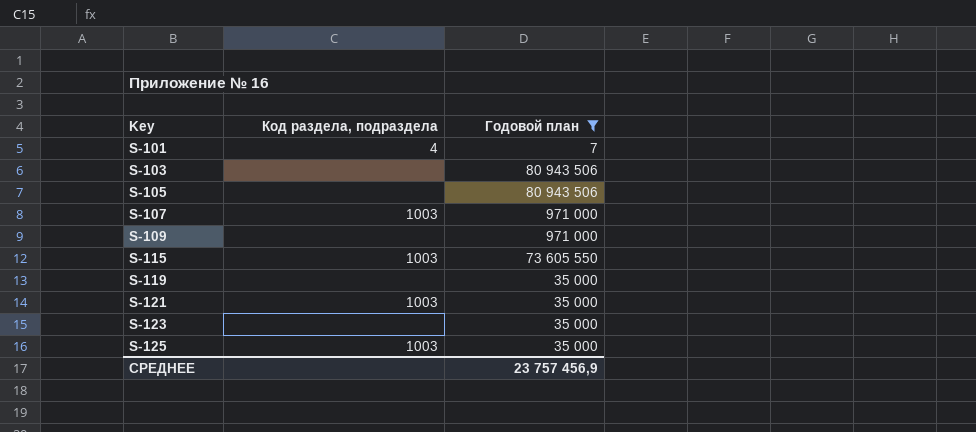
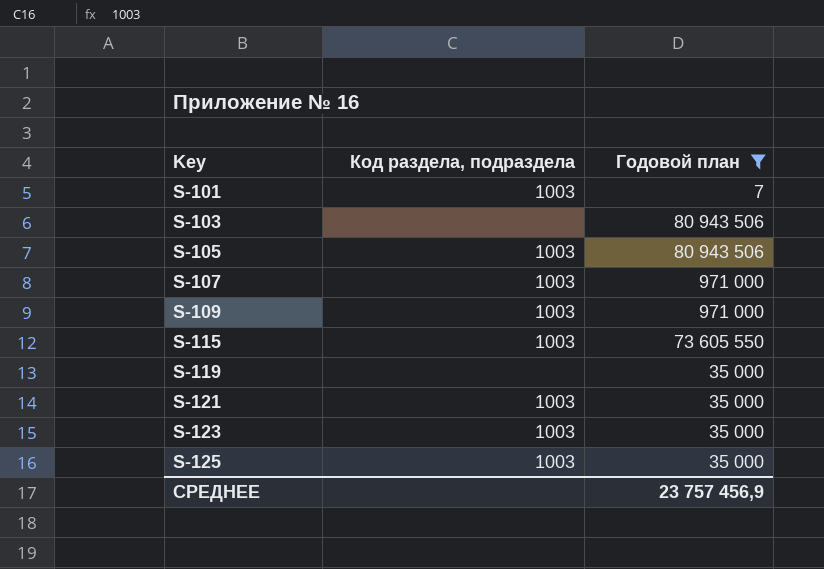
S-101 | Код раздела, подраздела: 4 -> 1003
S-105 | Код раздела, подраздела: none -> 1003
S-109 | Код раздела, подраздела: none -> 1003
S-123 | Код раздела, подраздела: none -> 1003

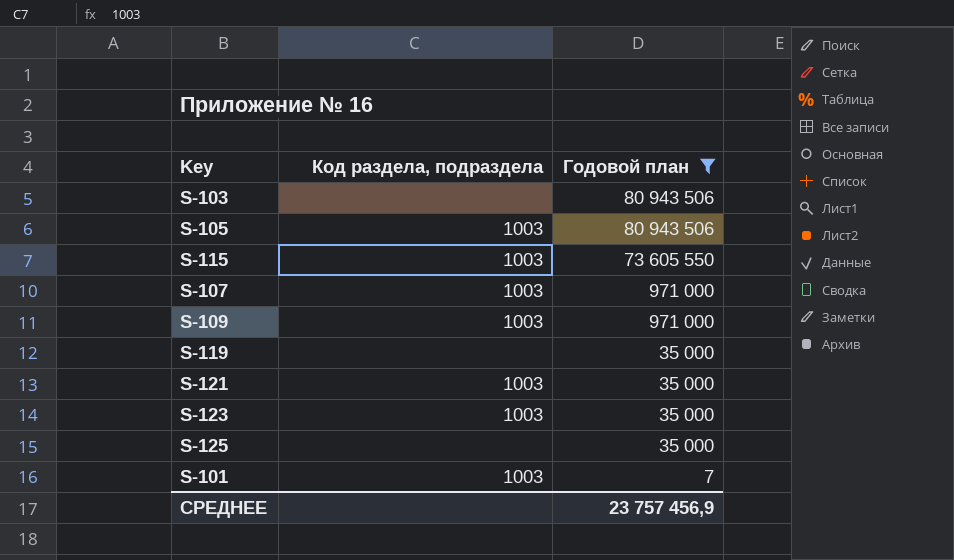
row order: Key ascending -> Годовой план descending
S-125 | Код раздела, подраздела: 1003 -> none

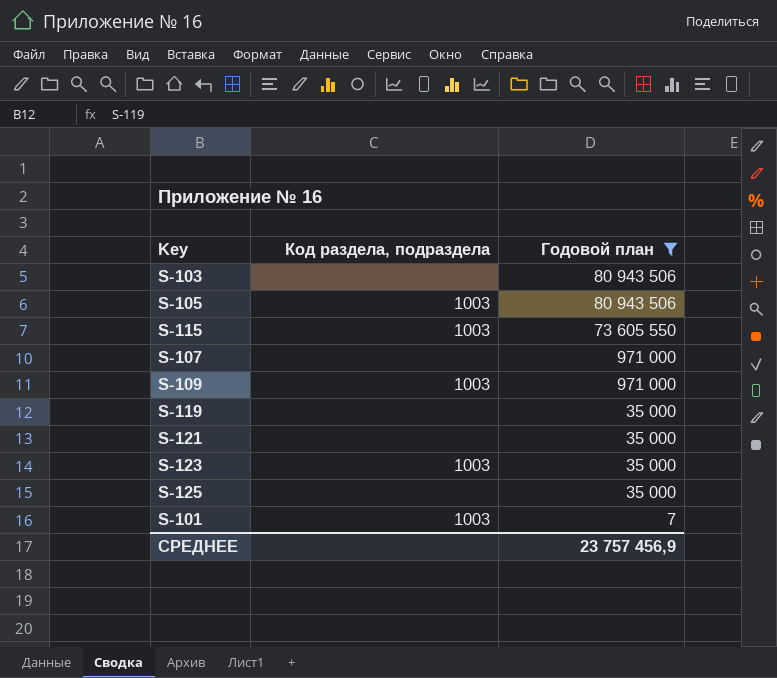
S-107 | Код раздела, подраздела: 1003 -> none
S-121 | Код раздела, подраздела: 1003 -> none

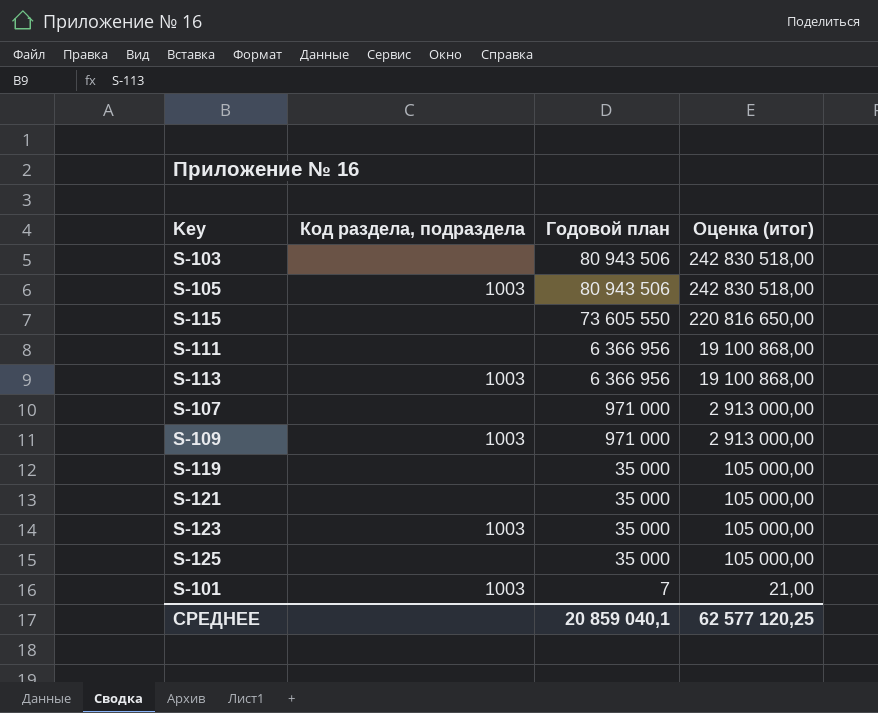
filter: Годовой план != 6 366 956 -> none
column Оценка (итог) | formula: none -> [Годовой план] * 3
S-115 | Код раздела, подраздела: 1003 -> none
СРЕДНЕЕ | Годовой план: 23 757 456,9 -> 20 859 040,1

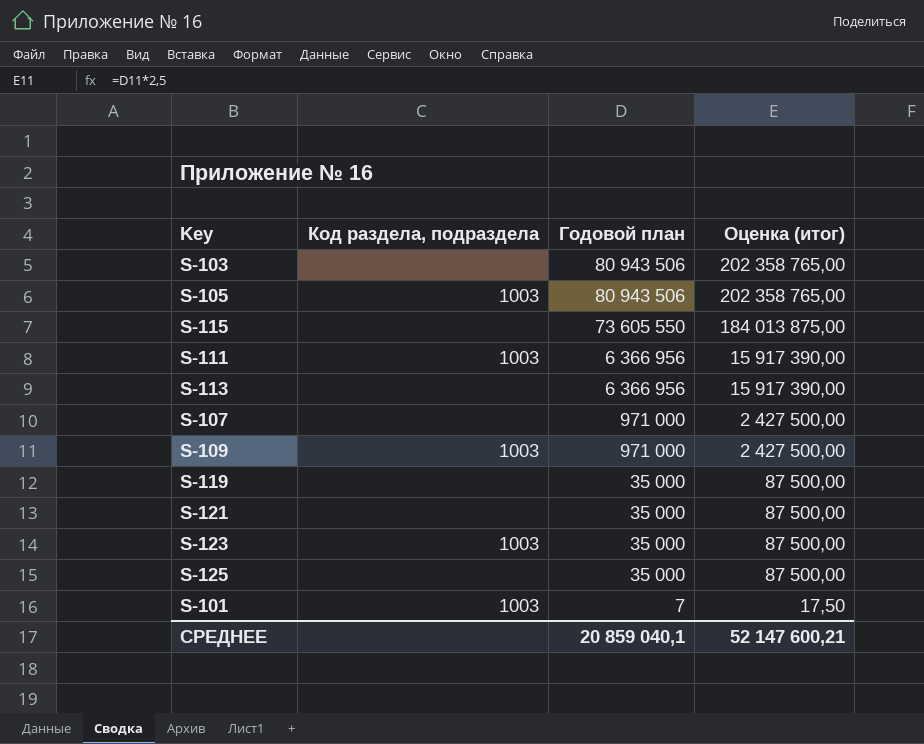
column Оценка (итог) | formula: [Годовой план] * 3 -> [Годовой план] * 2,5
S-111 | Код раздела, подраздела: none -> 1003
S-113 | Код раздела, подраздела: 1003 -> none
СРЕДНЕЕ | Оценка (итог): 62 577 120,25 -> 52 147 600,21

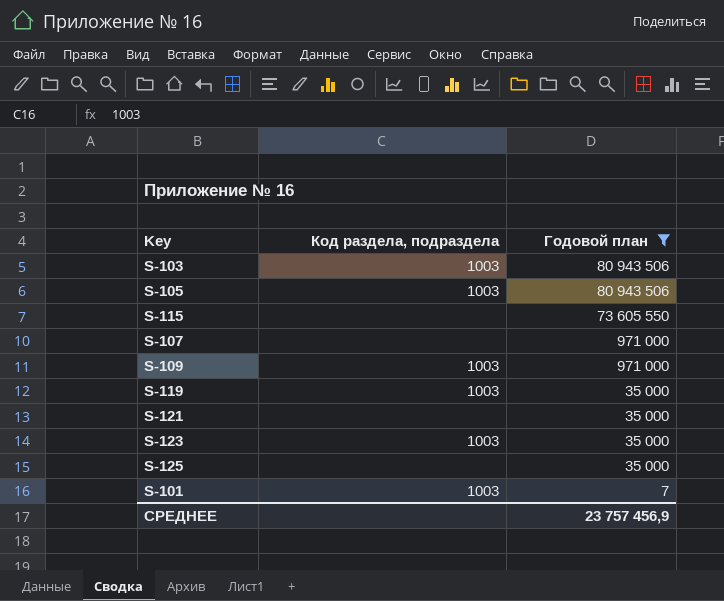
filter: none -> Годовой план != 6 366 956
column Оценка (итог) | formula: [Годовой план] * 2,5 -> none
S-103 | Код раздела, подраздела: none -> 1003
S-119 | Код раздела, подраздела: none -> 1003
СРЕДНЕЕ | Годовой план: 20 859 040,1 -> 23 757 456,9

